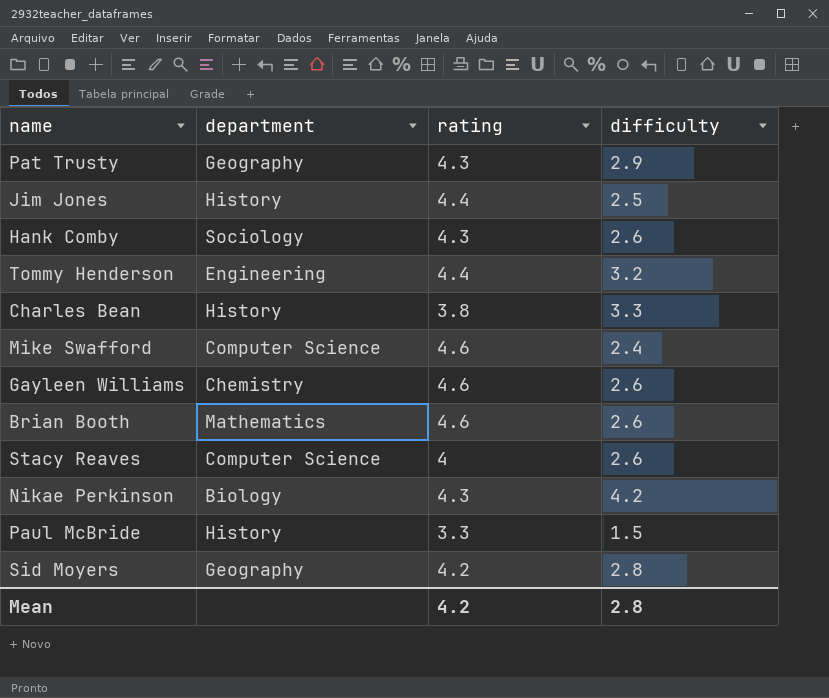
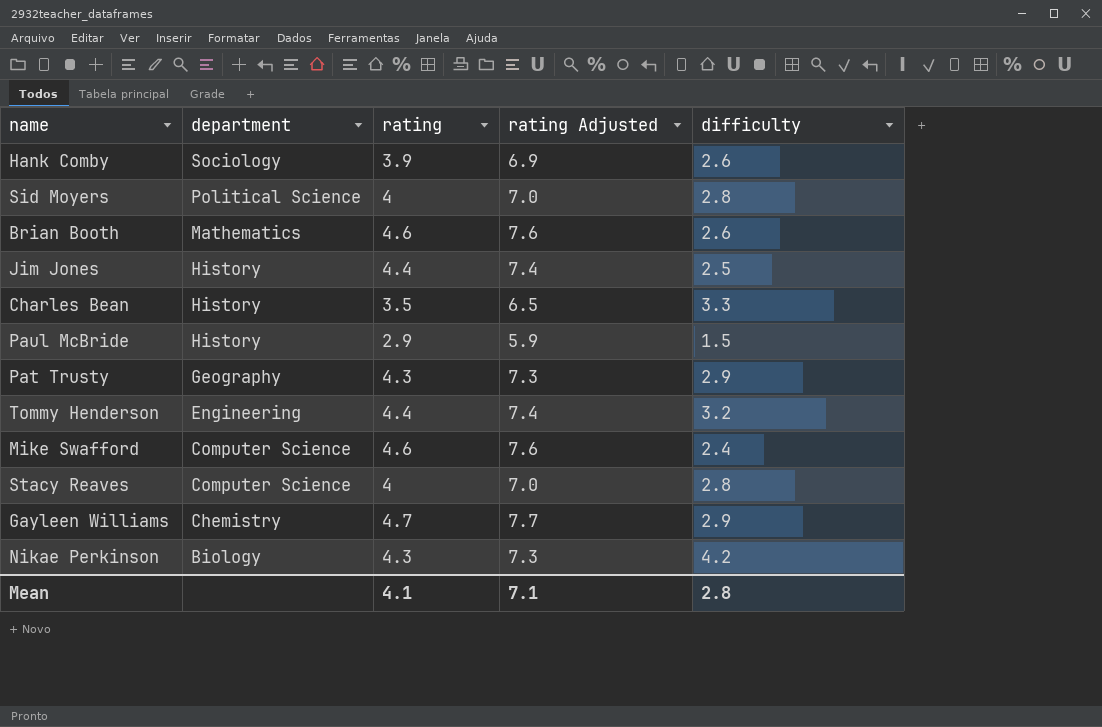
row order: none -> department descending
column rating Adjusted | formula: none -> [rating] + 3
Hank Comby | rating: 4.3 -> 3.9
Sid Moyers | department: Geography -> Political Science
Sid Moyers | rating: 4.2 -> 4
Charles Bean | rating: 3.8 -> 3.5
Paul McBride | rating: 3.3 -> 2.9
Stacy Reaves | difficulty: 2.6 -> 2.8
Gayleen Williams | rating: 4.6 -> 4.7
Gayleen Williams | difficulty: 2.6 -> 2.9
Mean | rating: 4.2 -> 4.1

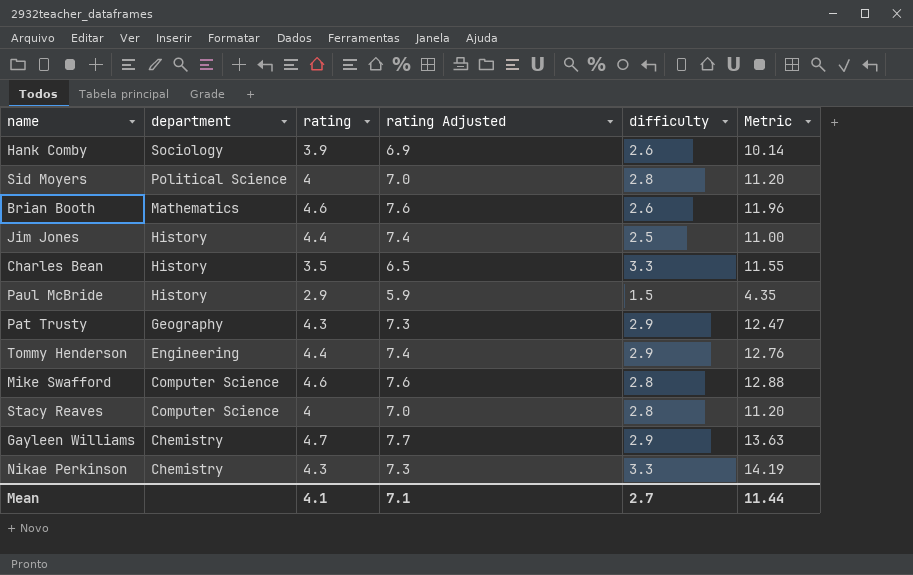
column Metric | formula: none -> [rating] * [difficulty]
Tommy Henderson | difficulty: 3.2 -> 2.9
Mike Swafford | difficulty: 2.4 -> 2.8
Nikae Perkinson | department: Biology -> Chemistry
Nikae Perkinson | difficulty: 4.2 -> 3.3
Mean | difficulty: 2.8 -> 2.7

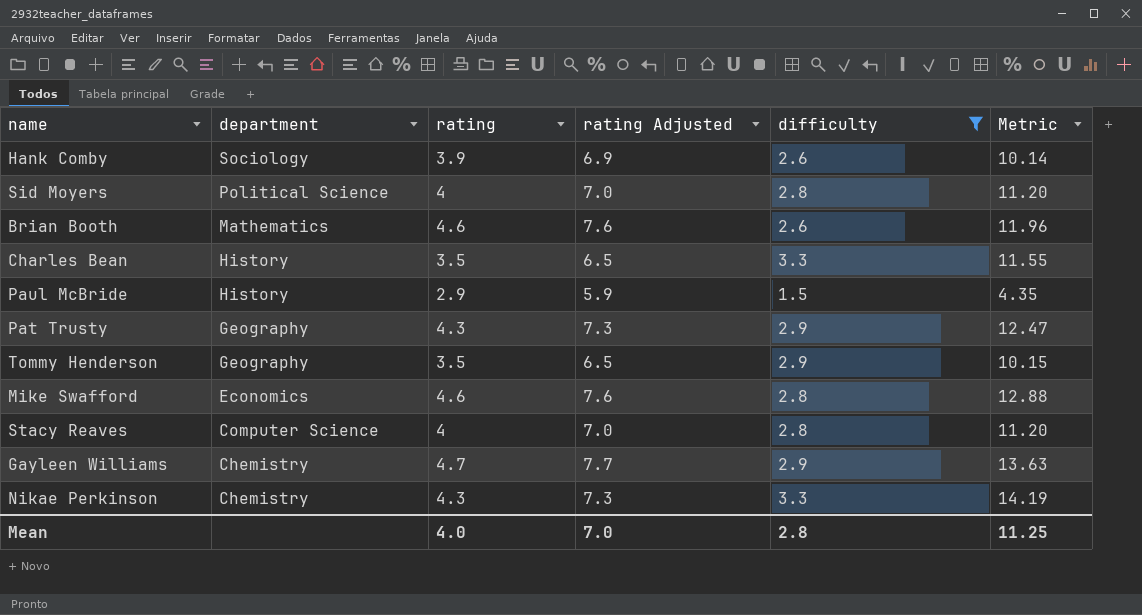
filter: none -> difficulty != 2.5
Tommy Henderson | department: Engineering -> Geography
Tommy Henderson | rating: 4.4 -> 3.5
Tommy Henderson | rating Adjusted: 7.4 -> 6.5
Tommy Henderson | Metric: 12.76 -> 10.15
Mike Swafford | department: Computer Science -> Economics
Mean | rating: 4.1 -> 4.0
Mean | rating Adjusted: 7.1 -> 7.0
Mean | difficulty: 2.7 -> 2.8
Mean | Metric: 11.44 -> 11.25

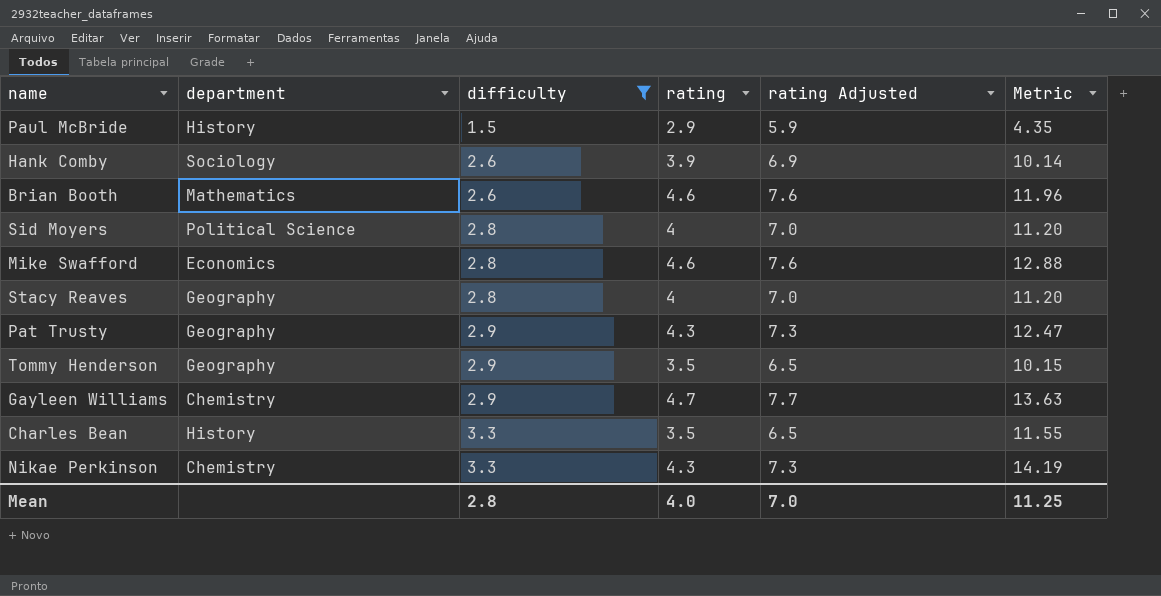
row order: department descending -> difficulty ascending
column difficulty | position: 5 -> 3
Stacy Reaves | department: Computer Science -> Geography

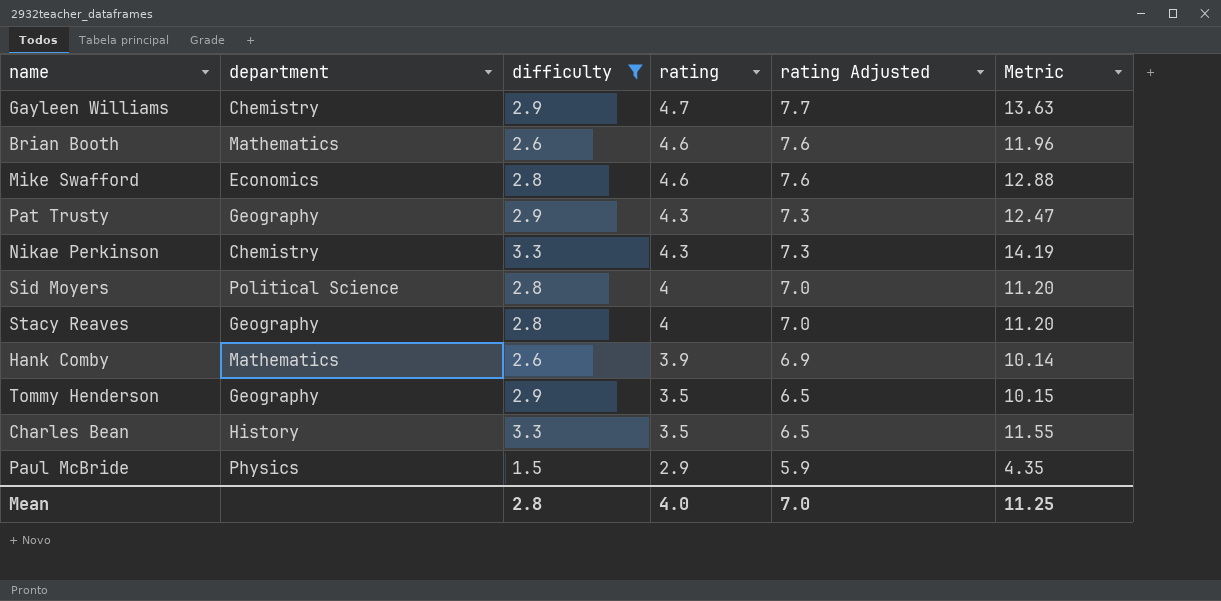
row order: difficulty ascending -> rating descending
Hank Comby | department: Sociology -> Mathematics
Paul McBride | department: History -> Physics

